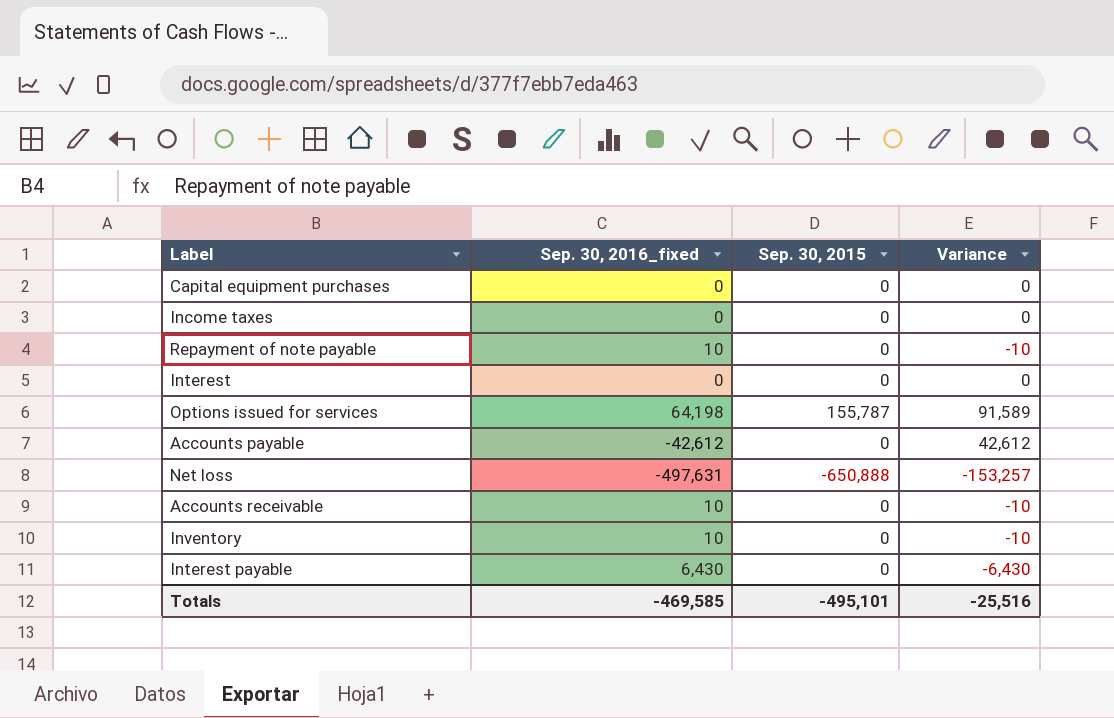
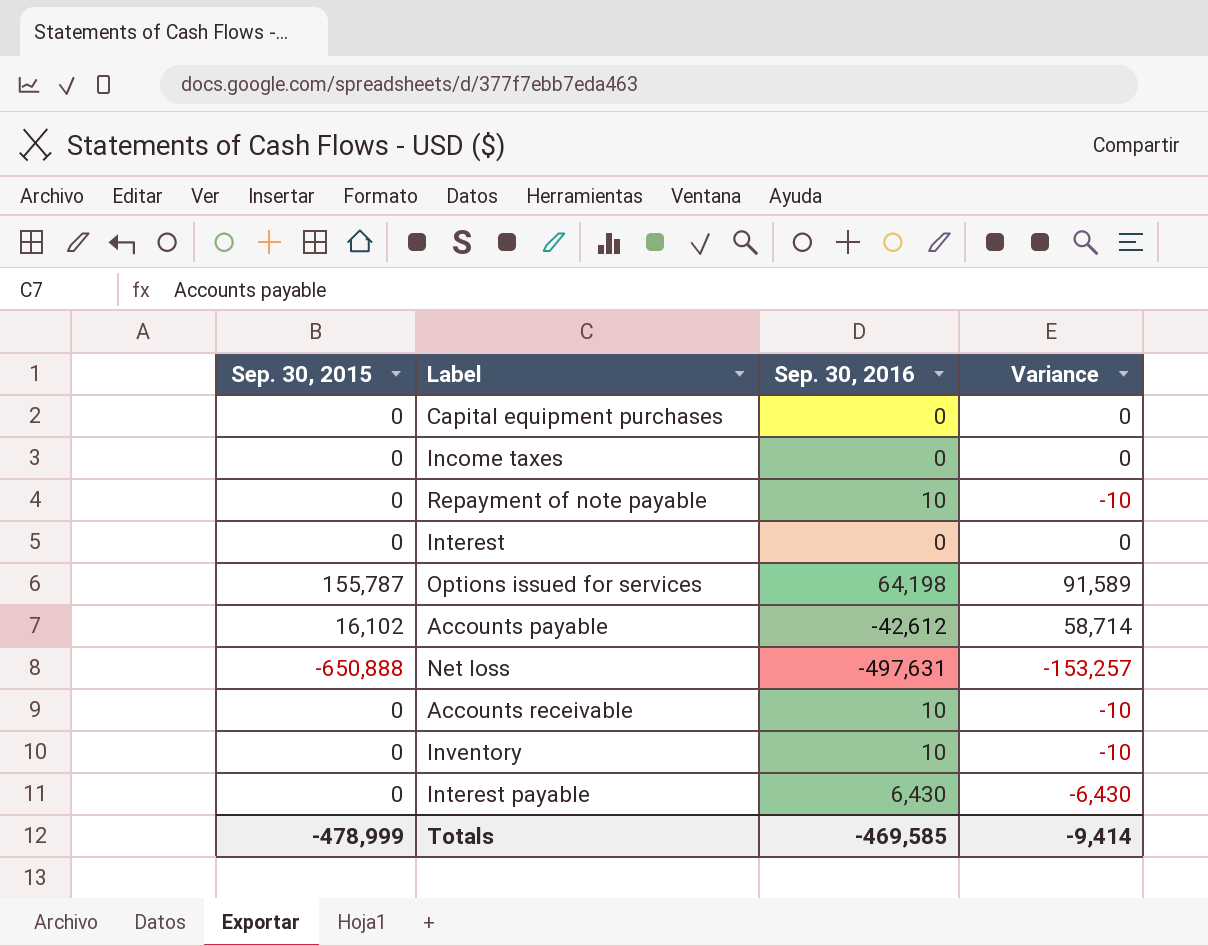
column Sep. 30, 2015 | position: 3 -> 1
column name: Sep. 30, 2016_fixed -> Sep. 30, 2016
Accounts payable | Sep. 30, 2015: 0 -> 16,102
Accounts payable | Variance: 42,612 -> 58,714
Totals | Sep. 30, 2015: -495,101 -> -478,999
Totals | Variance: -25,516 -> -9,414

